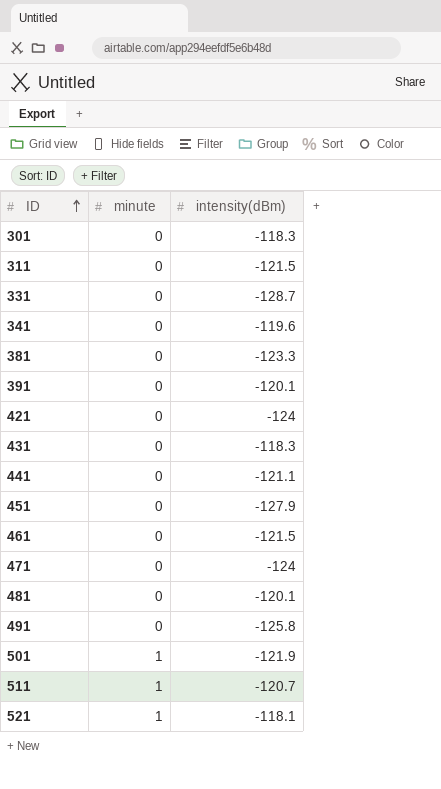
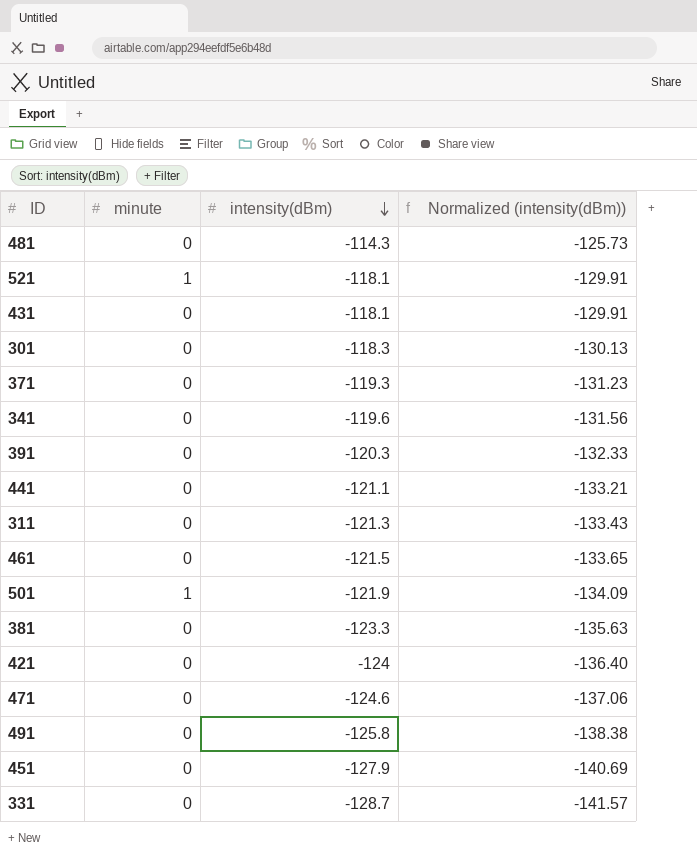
row order: ID ascending -> intensity(dBm) descending
column Normalized (intensity(dBm)) | formula: none -> [intensity(dBm)] * 1.1
row 511: 1 | -120.7 -> none
481 | intensity(dBm): -120.1 -> -114.3
431 | intensity(dBm): -118.3 -> -118.1
row 371: none -> 0 | -119.3 | -131.23
391 | intensity(dBm): -120.1 -> -120.3
311 | intensity(dBm): -121.5 -> -121.3
471 | intensity(dBm): -124 -> -124.6

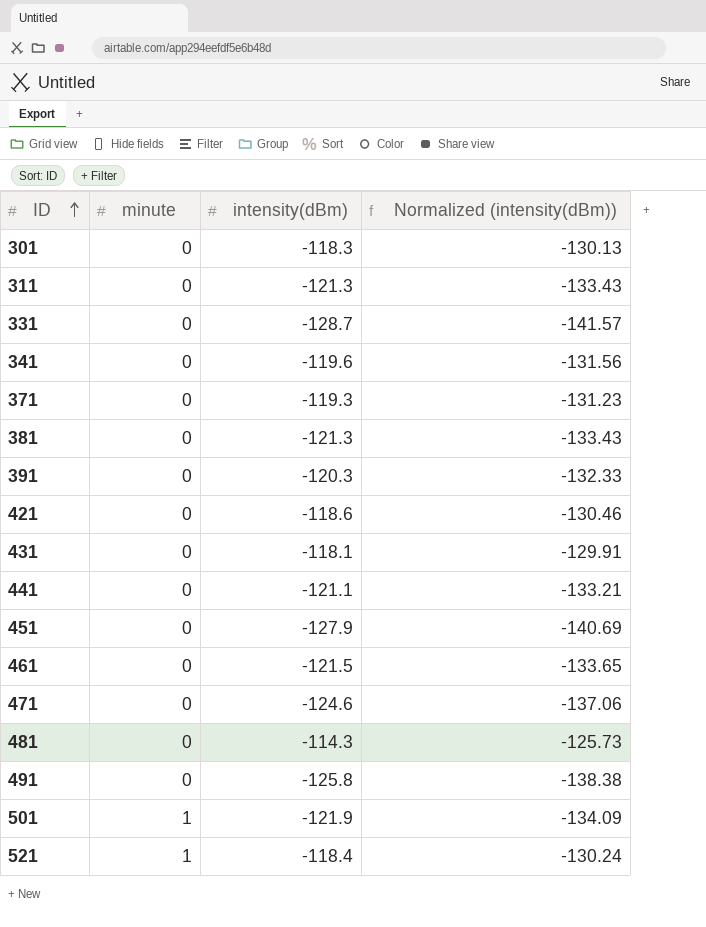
row order: intensity(dBm) descending -> ID ascending
381 | intensity(dBm): -123.3 -> -121.3
381 | Normalized (intensity(dBm)): -135.63 -> -133.43
421 | intensity(dBm): -124 -> -118.6
421 | Normalized (intensity(dBm)): -136.40 -> -130.46
521 | intensity(dBm): -118.1 -> -118.4
521 | Normalized (intensity(dBm)): -129.91 -> -130.24

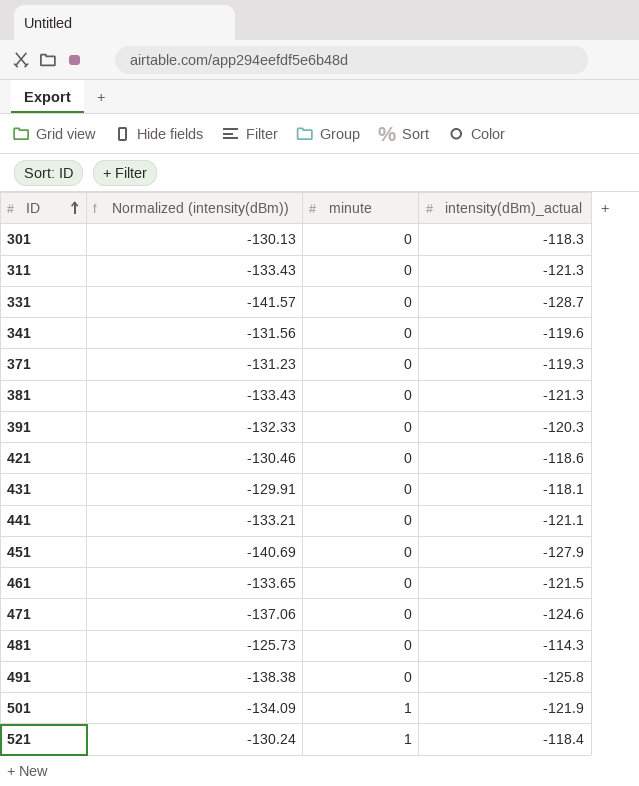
column Normalized (intensity(dBm)) | position: 4 -> 2
column name: intensity(dBm) -> intensity(dBm)_actual

